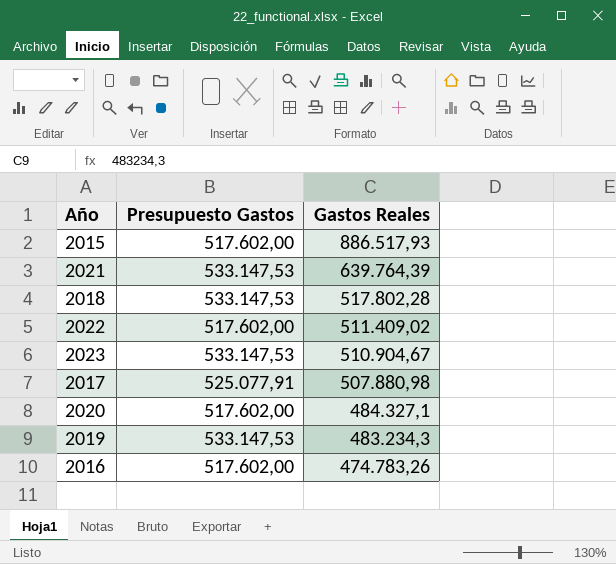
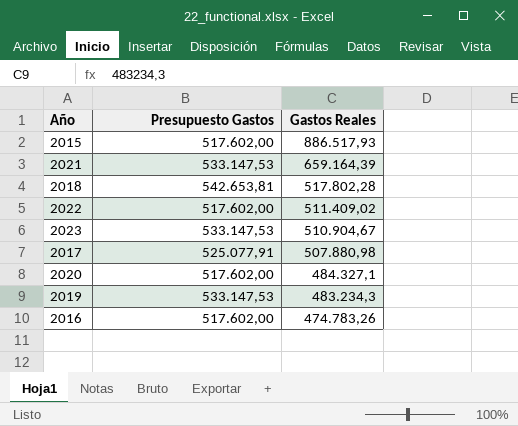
2021 | Gastos Reales: 639.764,39 -> 659.164,39
2018 | Presupuesto Gastos: 533.147,53 -> 542.653,81

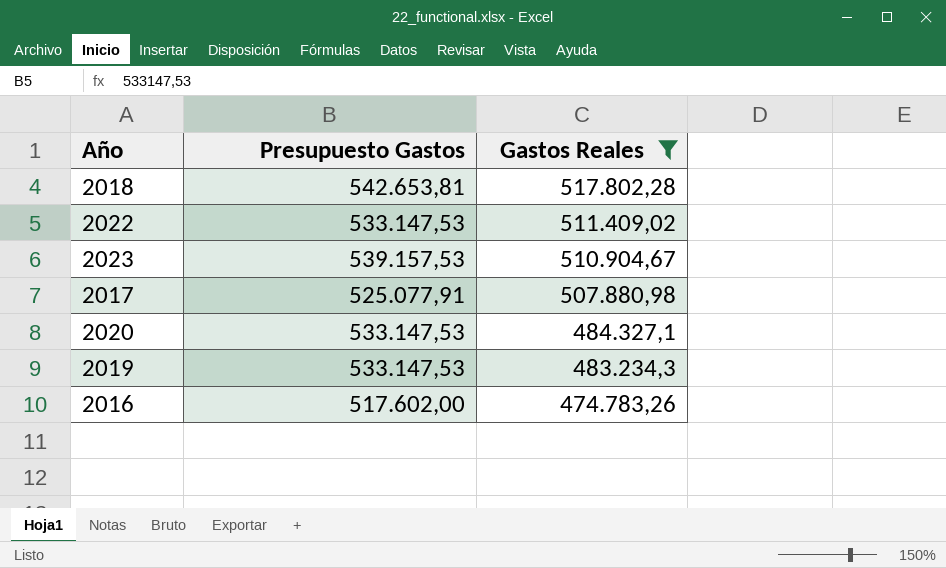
filter: none -> Gastos Reales <= 517.802,28
2022 | Presupuesto Gastos: 517.602,00 -> 533.147,53
2023 | Presupuesto Gastos: 533.147,53 -> 539.157,53
2020 | Presupuesto Gastos: 517.602,00 -> 533.147,53

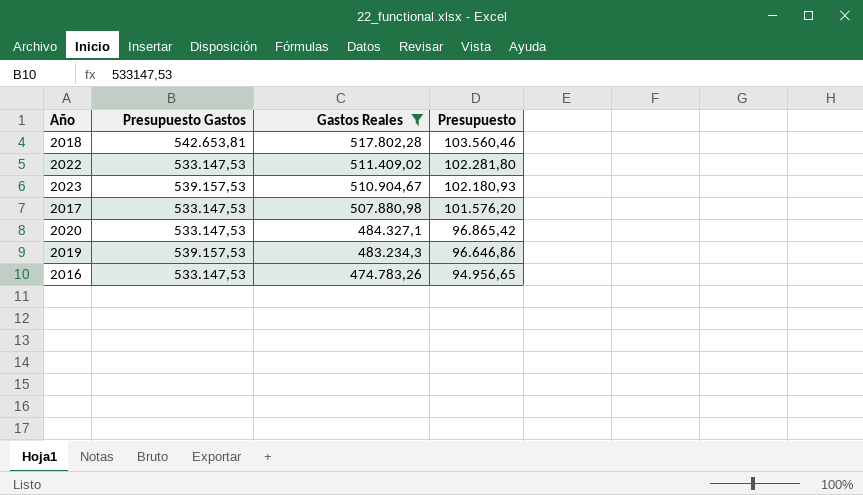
column Presupuesto | formula: none -> [Gastos Reales] * 0,2
2017 | Presupuesto Gastos: 525.077,91 -> 533.147,53
2019 | Presupuesto Gastos: 533.147,53 -> 539.157,53
2016 | Presupuesto Gastos: 517.602,00 -> 533.147,53

